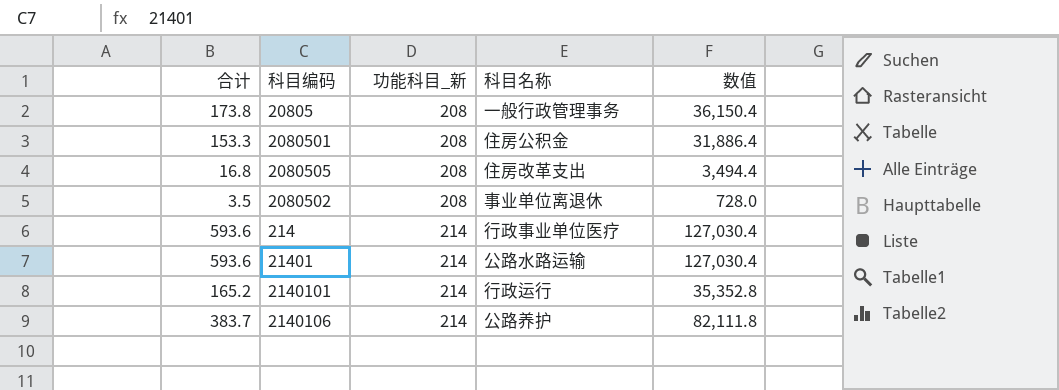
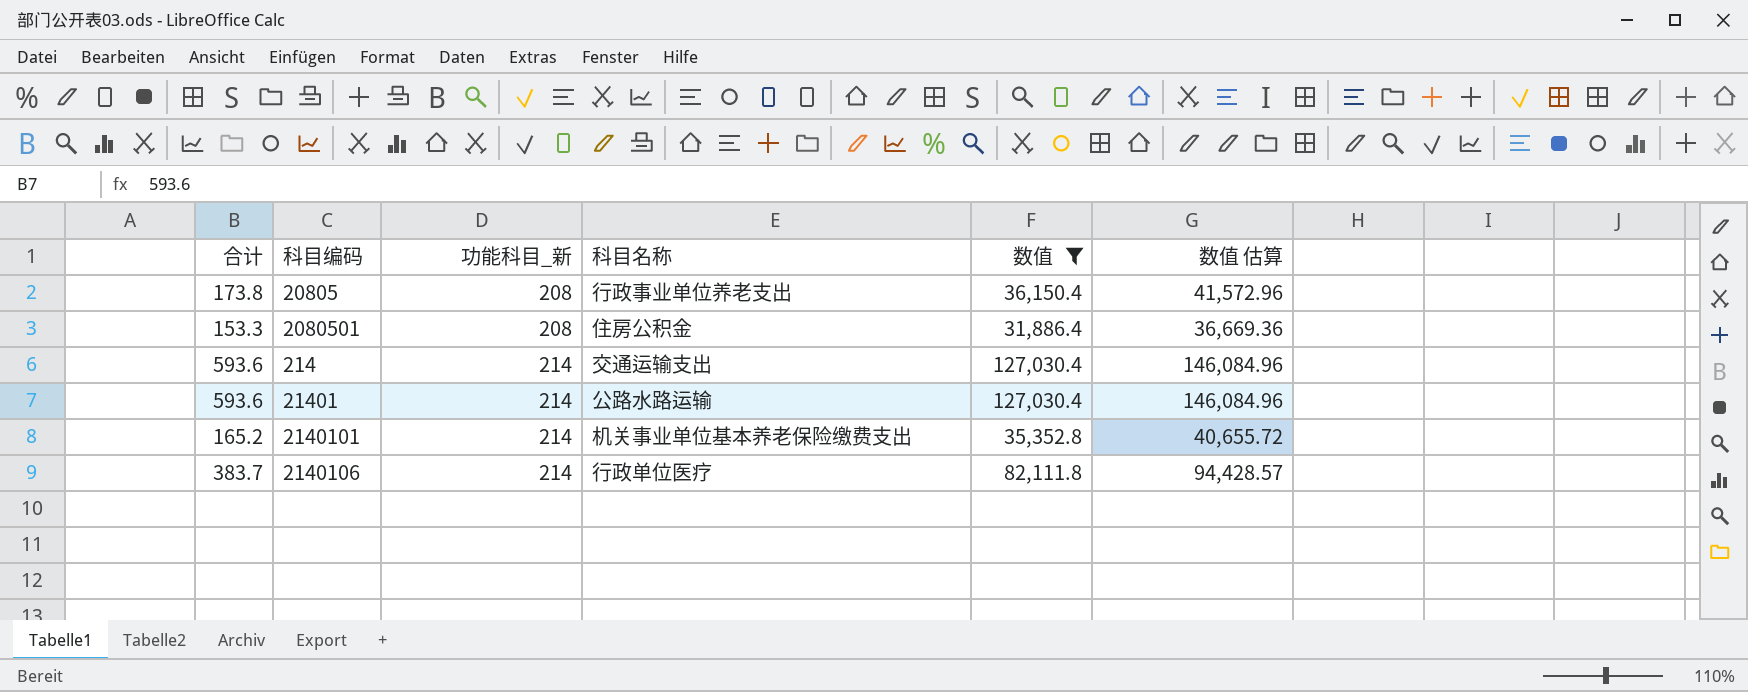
filter: none -> 数值 >= 31,886.4
column 数值 估算 | formula: none -> [数值] * 1.15
20805 | 科目名称: 一般行政管理事务 -> 行政事业单位养老支出
214 | 科目名称: 行政事业单位医疗 -> 交通运输支出
2140101 | 科目名称: 行政运行 -> 机关事业单位基本养老保险缴费支出
2140106 | 科目名称: 公路养护 -> 行政单位医疗

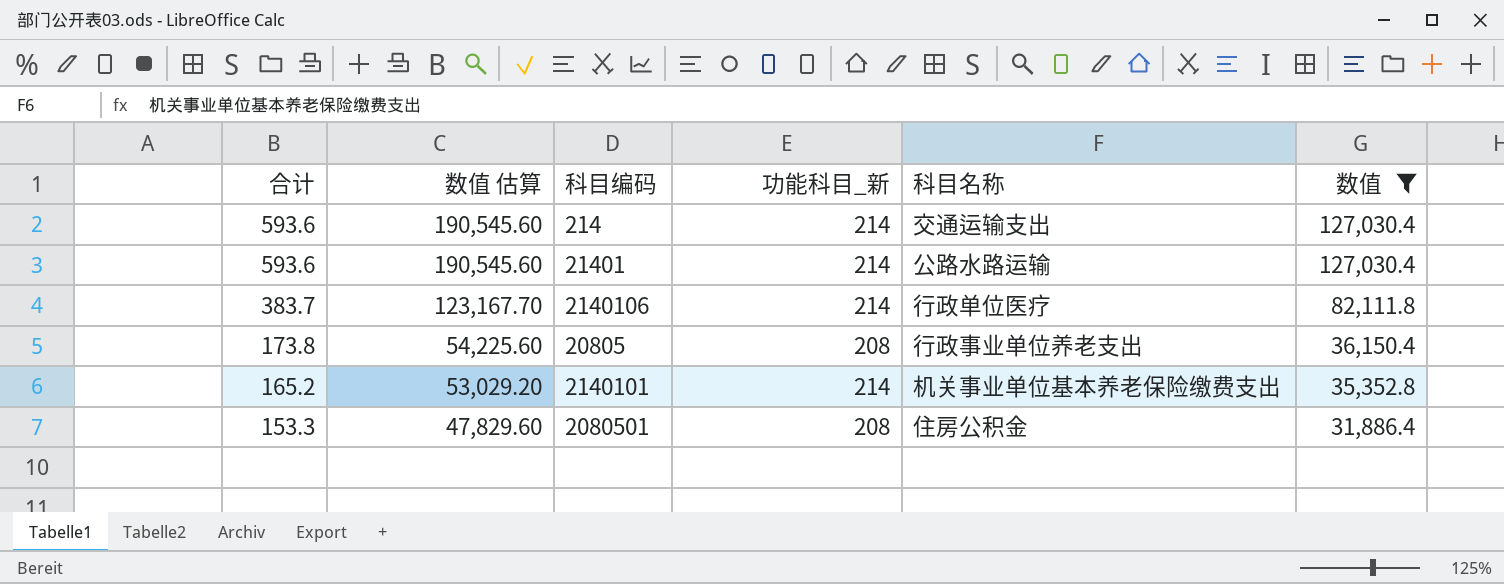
row order: 功能科目_新 ascending -> 合计 descending
column 数值 估算 | formula: [数值] * 1.15 -> [数值] * 1.5
column 数值 估算 | position: 6 -> 2

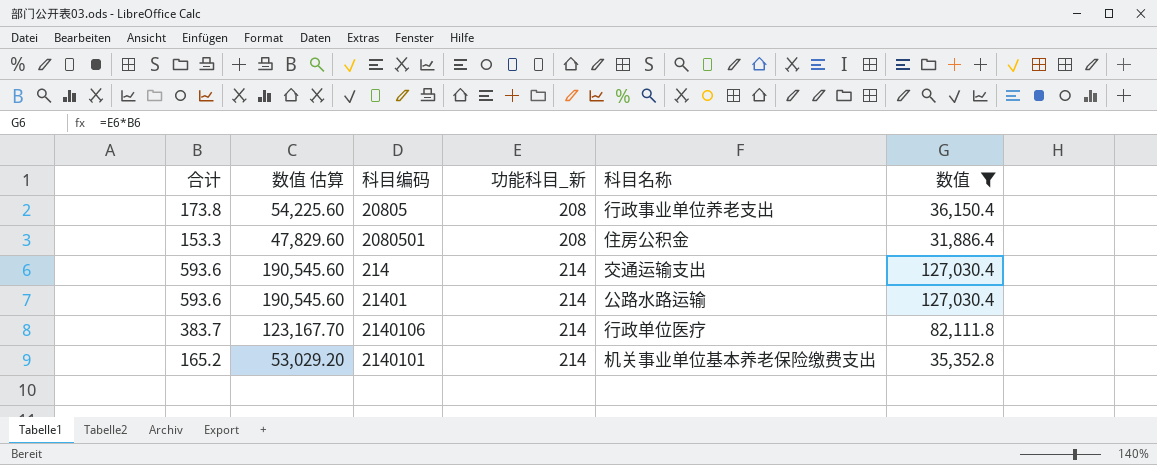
row order: 合计 descending -> 功能科目_新 ascending

